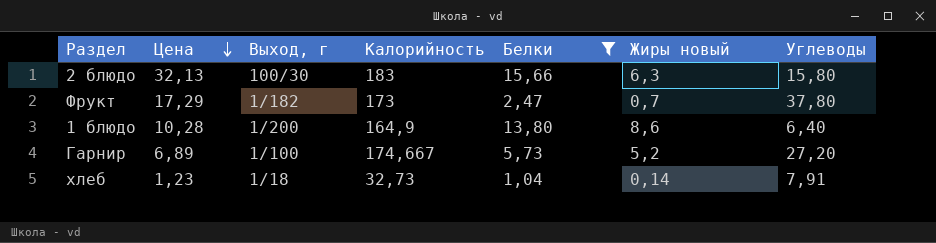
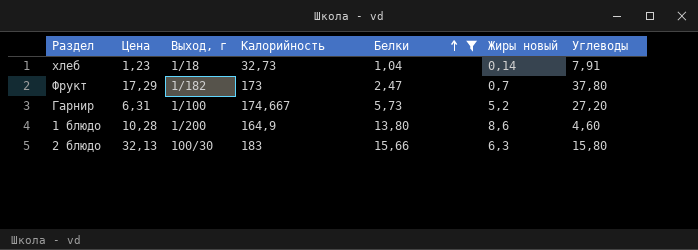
row order: Цена descending -> Белки ascending
Гарнир | Цена: 6,89 -> 6,31
1 блюдо | Углеводы: 6,40 -> 4,60

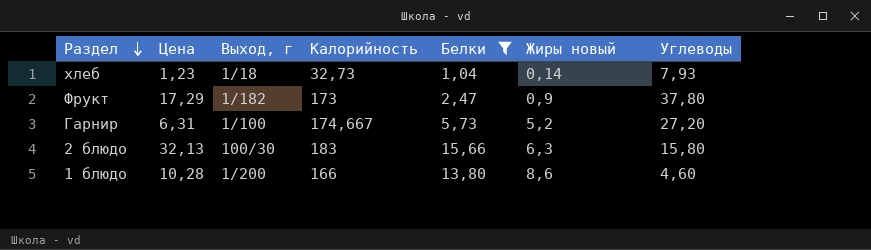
row order: Белки ascending -> Раздел descending
хлеб | Углеводы: 7,91 -> 7,93
Фрукт | Жиры новый: 0,7 -> 0,9
1 блюдо | Калорийность: 164,9 -> 166

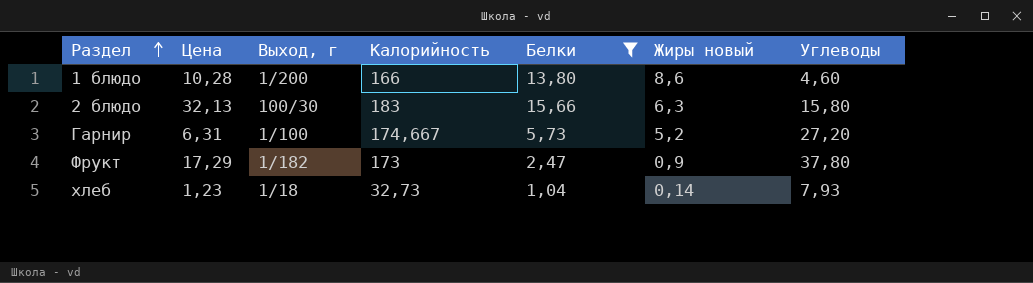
row order: Раздел descending -> Раздел ascending

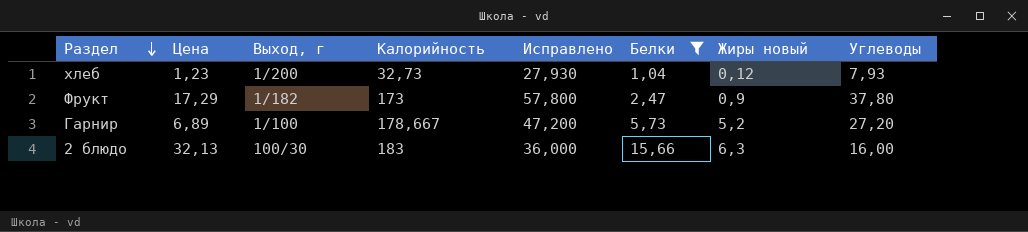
row order: Раздел ascending -> Раздел descending
column Исправлено | formula: none -> [Углеводы] + 20
row 1 блюдо: 10,28 | 1/200 | 166 | 13,80 | 8,6 | 4,60 -> none
хлеб | Выход, г: 1/18 -> 1/200
хлеб | Жиры новый: 0,14 -> 0,12
Гарнир | Цена: 6,31 -> 6,89
Гарнир | Калорийность: 174,667 -> 178,667
2 блюдо | Углеводы: 15,80 -> 16,00

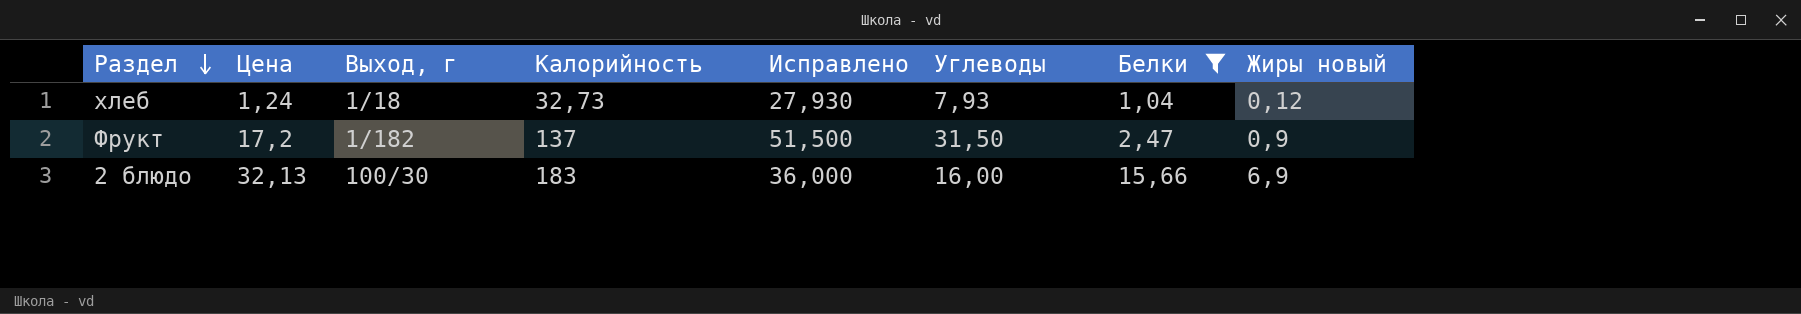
column Углеводы | position: 8 -> 6
row Гарнир: 6,89 | 1/100 | 178,667 | 47,200 | 5,73 | 5,2 | 27,20 -> none
хлеб | Цена: 1,23 -> 1,24
хлеб | Выход, г: 1/200 -> 1/18
Фрукт | Цена: 17,29 -> 17,2
Фрукт | Калорийность: 173 -> 137
Фрукт | Исправлено: 57,800 -> 51,500
Фрукт | Углеводы: 37,80 -> 31,50
2 блюдо | Жиры новый: 6,3 -> 6,9

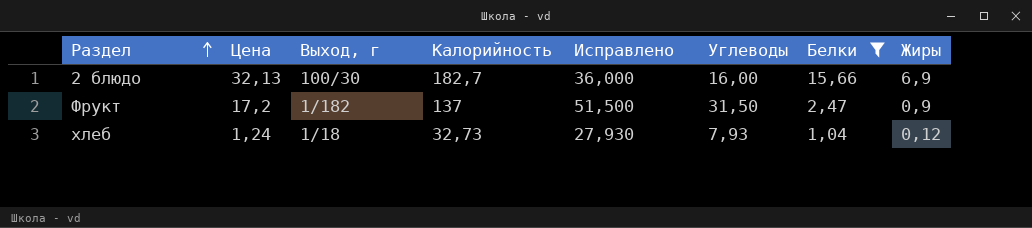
row order: Раздел descending -> Раздел ascending
column name: Жиры новый -> Жиры
2 блюдо | Калорийность: 183 -> 182,7

